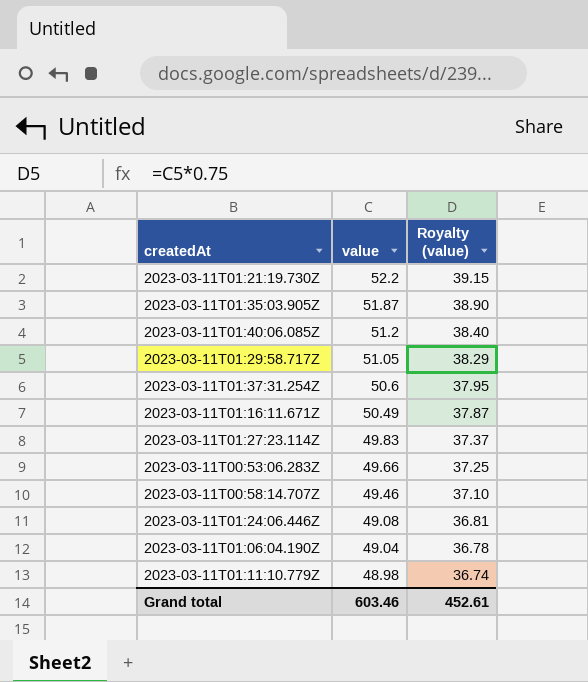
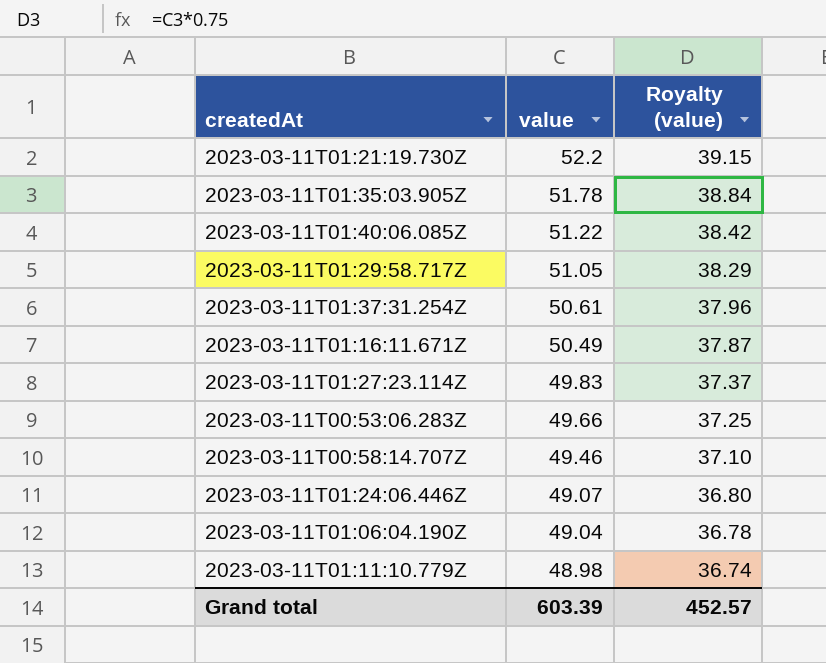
2023-03-11T01:35:03.905Z | value: 51.87 -> 51.78
2023-03-11T01:35:03.905Z | Royalty (value): 38.90 -> 38.84
2023-03-11T01:40:06.085Z | value: 51.2 -> 51.22
2023-03-11T01:40:06.085Z | Royalty (value): 38.40 -> 38.42
2023-03-11T01:37:31.254Z | value: 50.6 -> 50.61
2023-03-11T01:37:31.254Z | Royalty (value): 37.95 -> 37.96
2023-03-11T01:24:06.446Z | value: 49.08 -> 49.07
2023-03-11T01:24:06.446Z | Royalty (value): 36.81 -> 36.80
Grand total | value: 603.46 -> 603.39
Grand total | Royalty (value): 452.61 -> 452.57

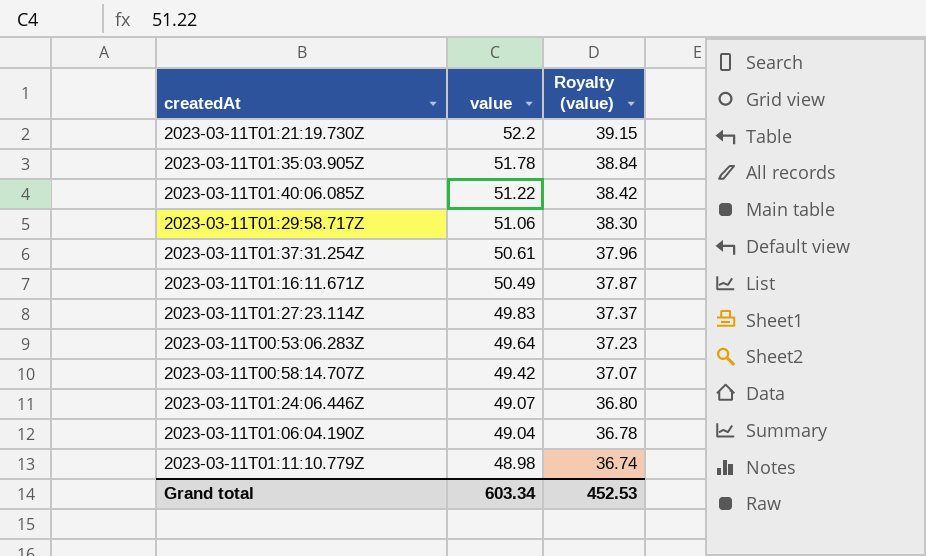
2023-03-11T01:29:58.717Z | value: 51.05 -> 51.06
2023-03-11T01:29:58.717Z | Royalty (value): 38.29 -> 38.30
2023-03-11T00:53:06.283Z | value: 49.66 -> 49.64
2023-03-11T00:53:06.283Z | Royalty (value): 37.25 -> 37.23
2023-03-11T00:58:14.707Z | value: 49.46 -> 49.42
2023-03-11T00:58:14.707Z | Royalty (value): 37.10 -> 37.07
Grand total | value: 603.39 -> 603.34
Grand total | Royalty (value): 452.57 -> 452.53

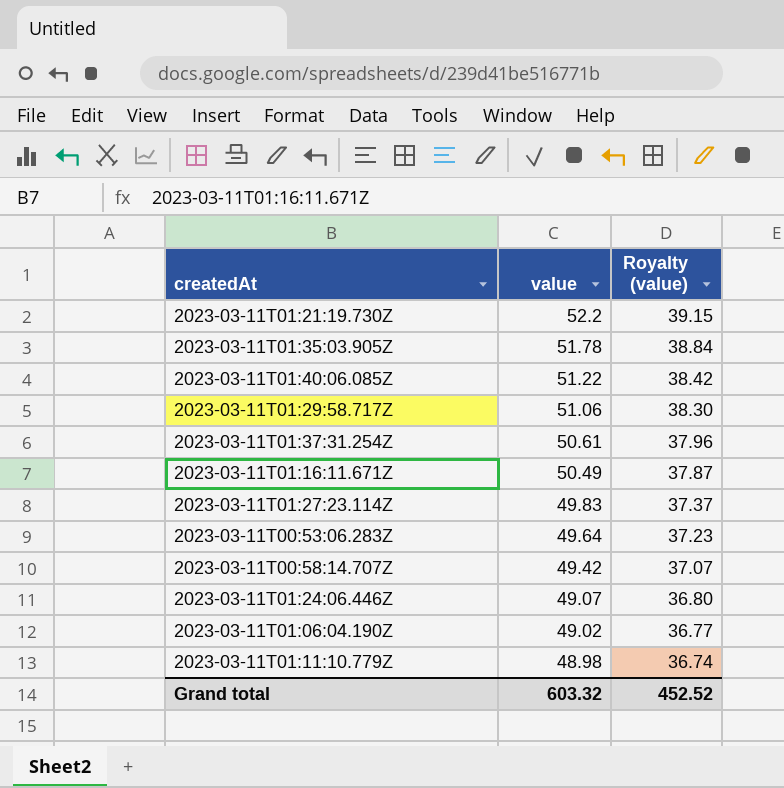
2023-03-11T01:06:04.190Z | value: 49.04 -> 49.02
2023-03-11T01:06:04.190Z | Royalty (value): 36.78 -> 36.77
Grand total | value: 603.34 -> 603.32
Grand total | Royalty (value): 452.53 -> 452.52

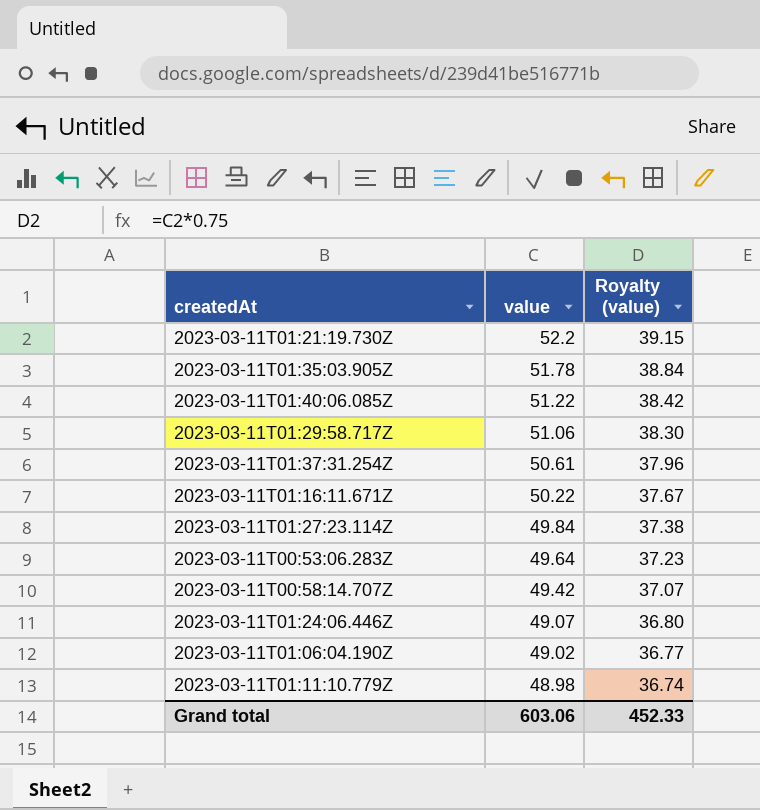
2023-03-11T01:16:11.671Z | value: 50.49 -> 50.22
2023-03-11T01:16:11.671Z | Royalty (value): 37.87 -> 37.67
2023-03-11T01:27:23.114Z | value: 49.83 -> 49.84
2023-03-11T01:27:23.114Z | Royalty (value): 37.37 -> 37.38
Grand total | value: 603.32 -> 603.06
Grand total | Royalty (value): 452.52 -> 452.33

